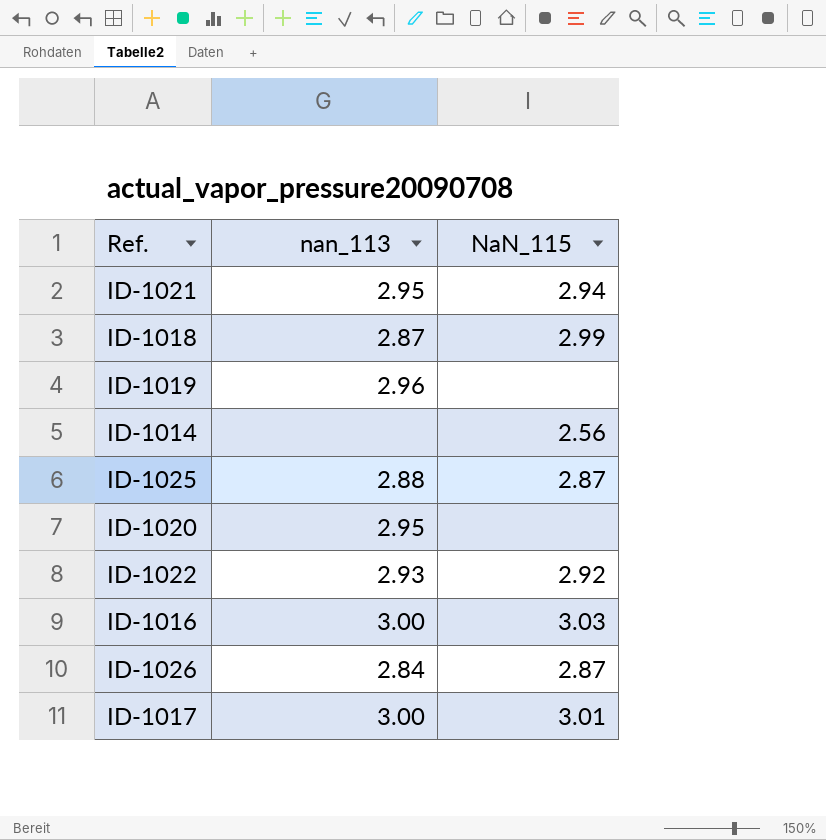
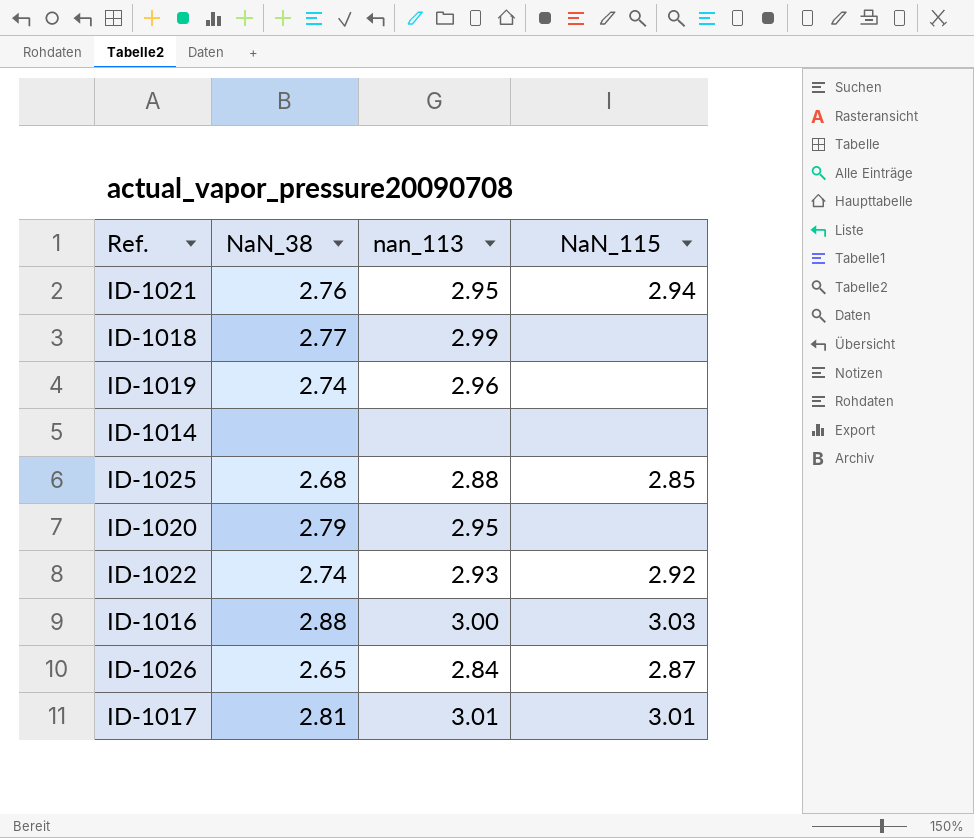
column NaN_38 | position: none -> 2
ID-1018 | nan_113: 2.87 -> 2.99
ID-1018 | NaN_115: 2.99 -> none
ID-1014 | NaN_115: 2.56 -> none
ID-1025 | NaN_115: 2.87 -> 2.85
ID-1017 | nan_113: 3.00 -> 3.01

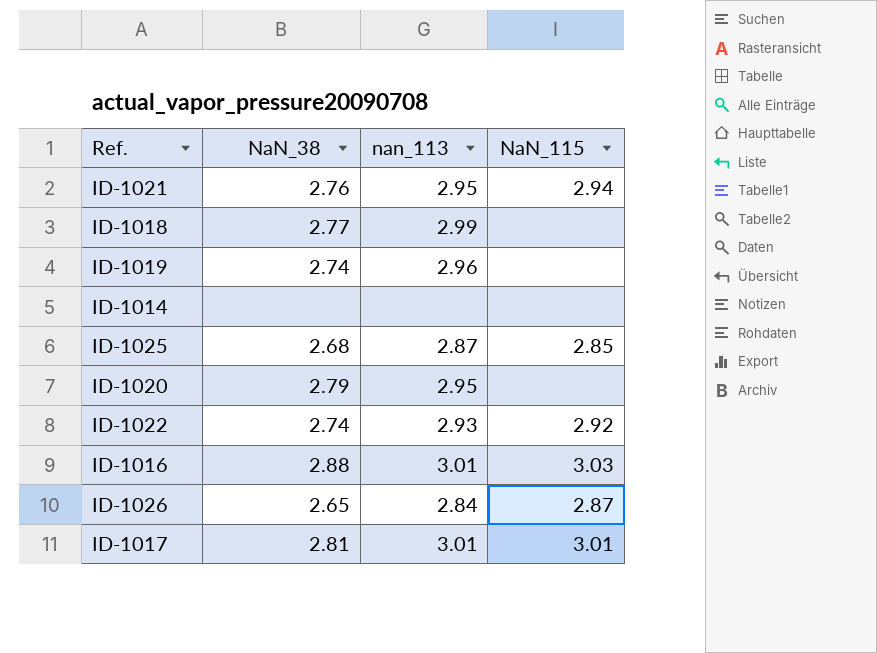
ID-1025 | nan_113: 2.88 -> 2.87
ID-1016 | nan_113: 3.00 -> 3.01

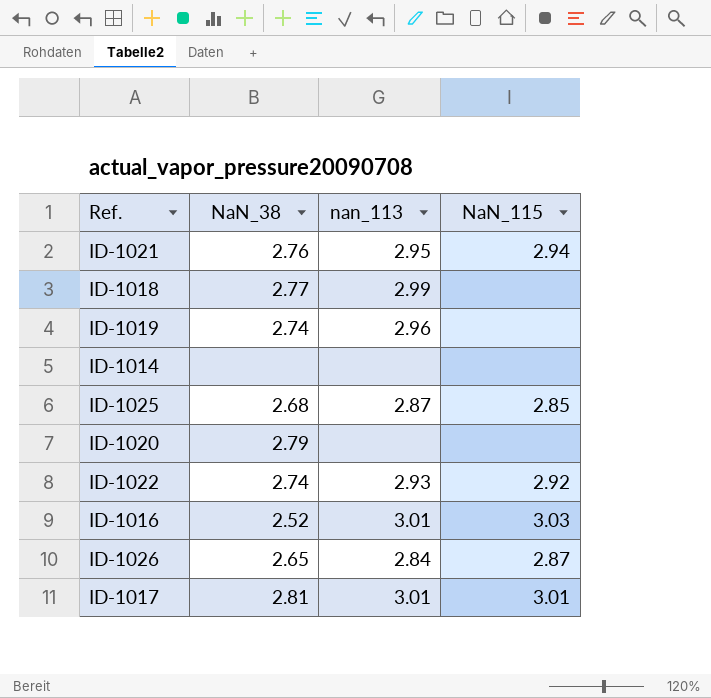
ID-1020 | nan_113: 2.95 -> none
ID-1016 | NaN_38: 2.88 -> 2.52

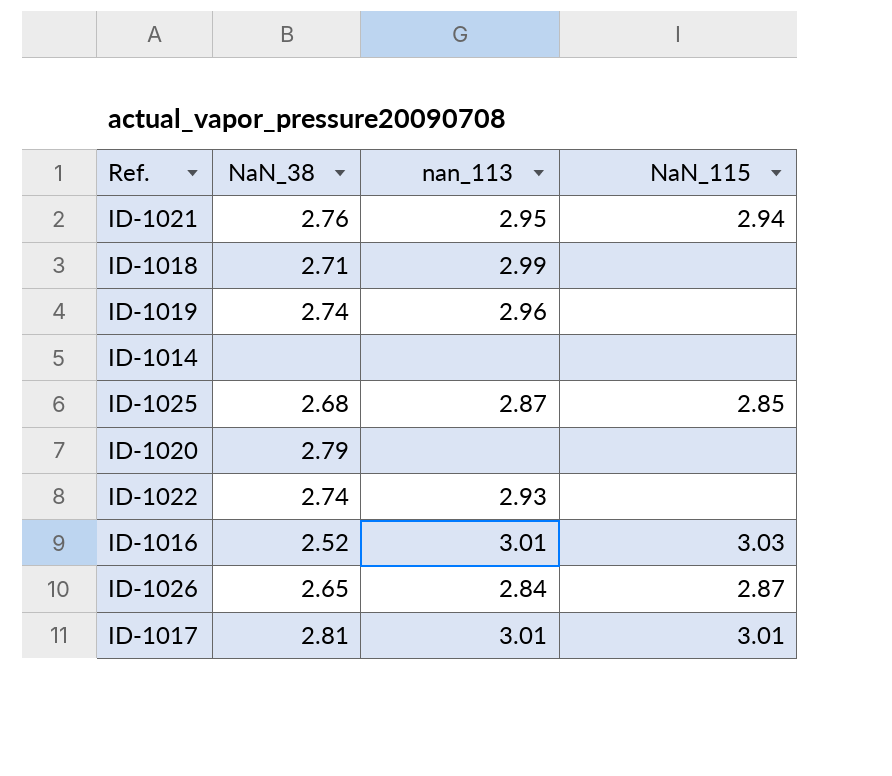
ID-1018 | NaN_38: 2.77 -> 2.71
ID-1022 | NaN_115: 2.92 -> none

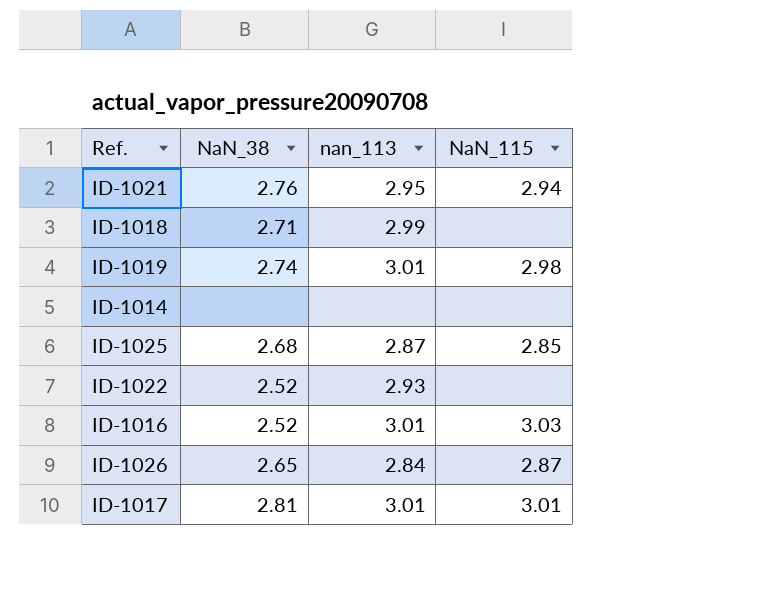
row ID-1020: 2.79 | none | none -> none
ID-1019 | nan_113: 2.96 -> 3.01
ID-1019 | NaN_115: none -> 2.98
ID-1022 | NaN_38: 2.74 -> 2.52

